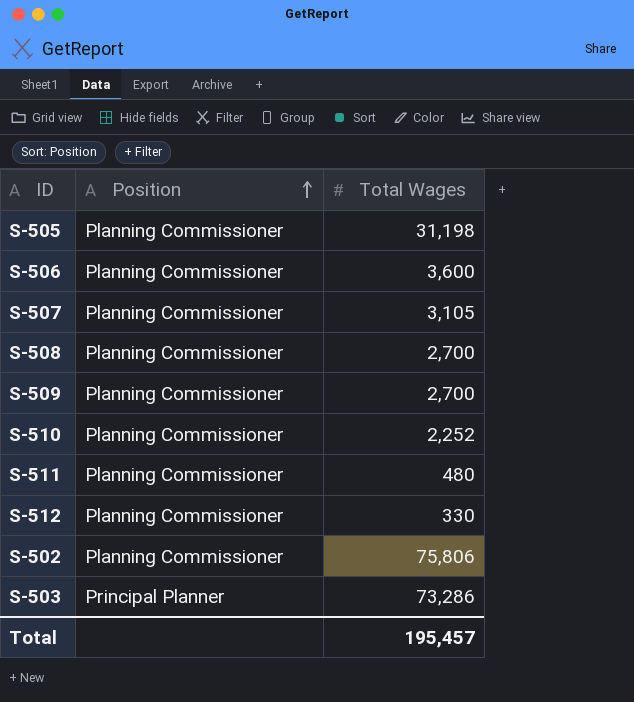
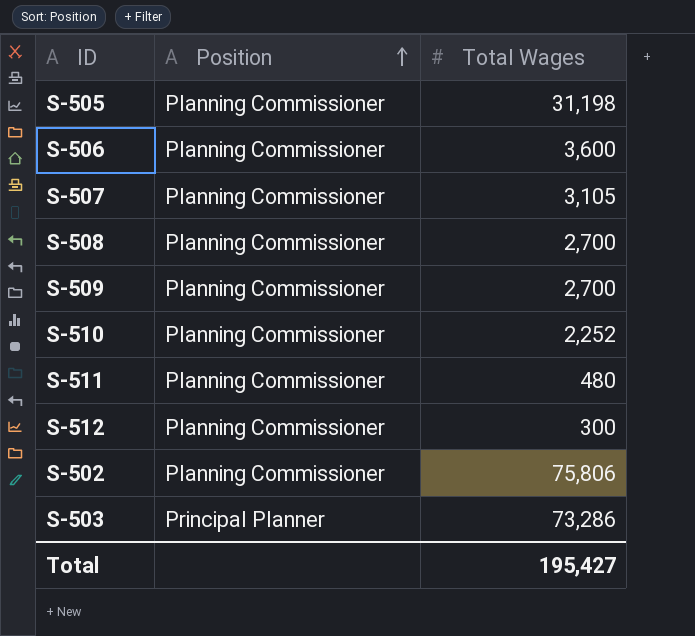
S-512 | Total Wages: 330 -> 300
Total | Total Wages: 195,457 -> 195,427

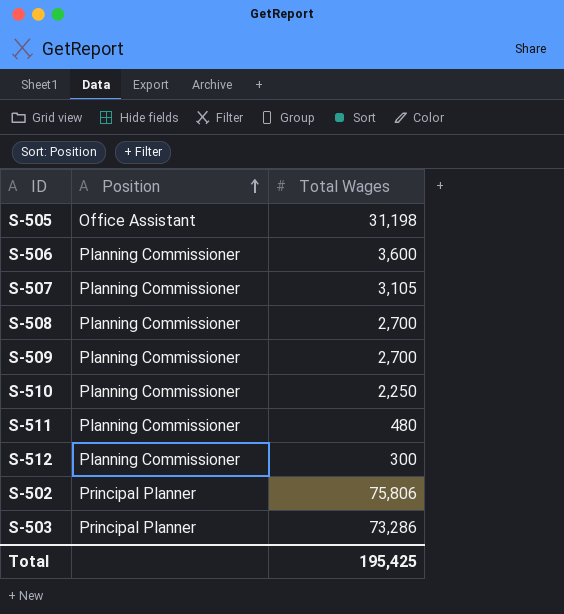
S-505 | Position: Planning Commissioner -> Office Assistant
S-510 | Total Wages: 2,252 -> 2,250
S-502 | Position: Planning Commissioner -> Principal Planner
Total | Total Wages: 195,427 -> 195,425

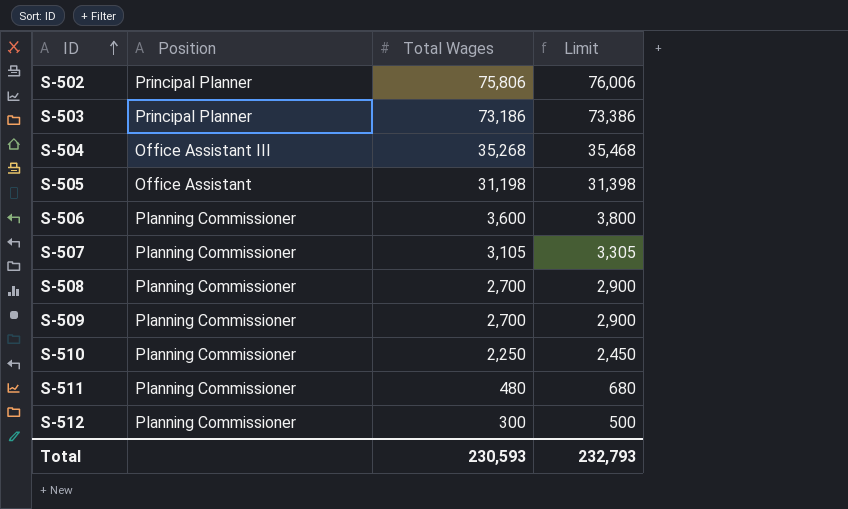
row order: Position ascending -> ID ascending
column Limit | formula: none -> [Total Wages] + 200
S-503 | Total Wages: 73,286 -> 73,186
row S-504: none -> Office Assistant III | 35,268 | 35,468
Total | Total Wages: 195,425 -> 230,593

